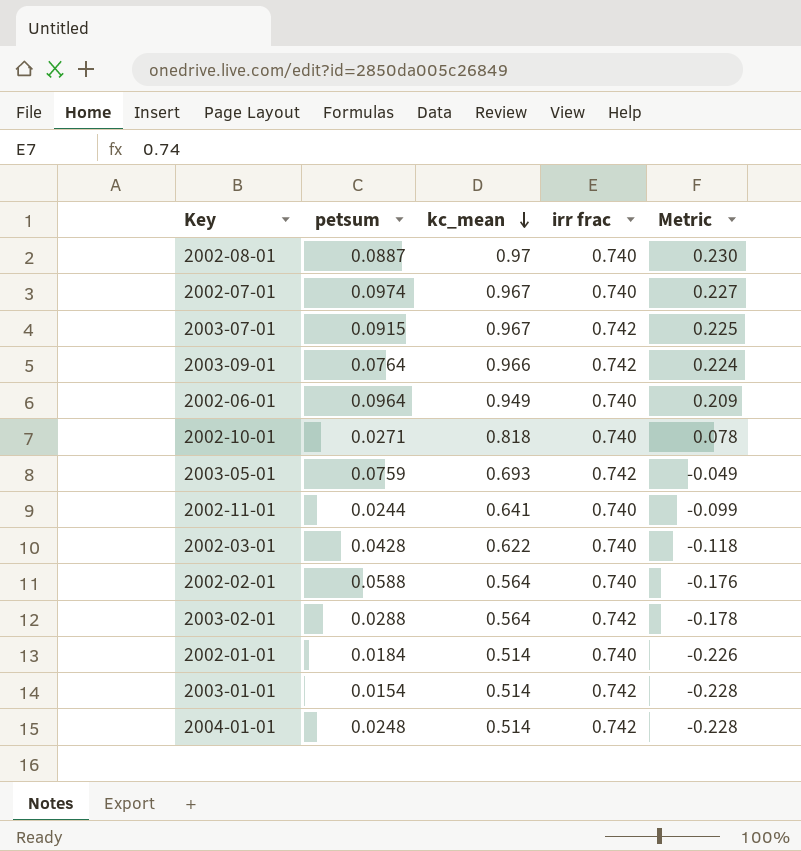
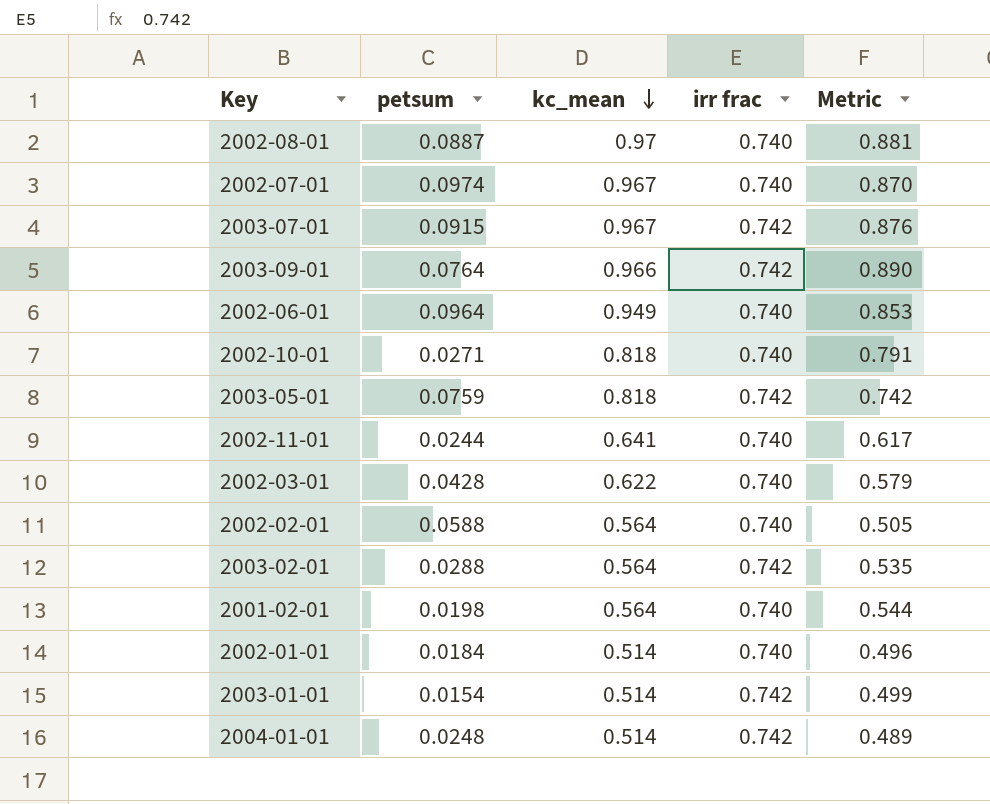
column Metric | formula: [kc_mean] - [irr frac] -> [kc_mean] - [petsum]
2003-05-01 | kc_mean: 0.693 -> 0.818
row 2001-02-01: none -> 0.0198 | 0.564 | 0.740 | 0.544

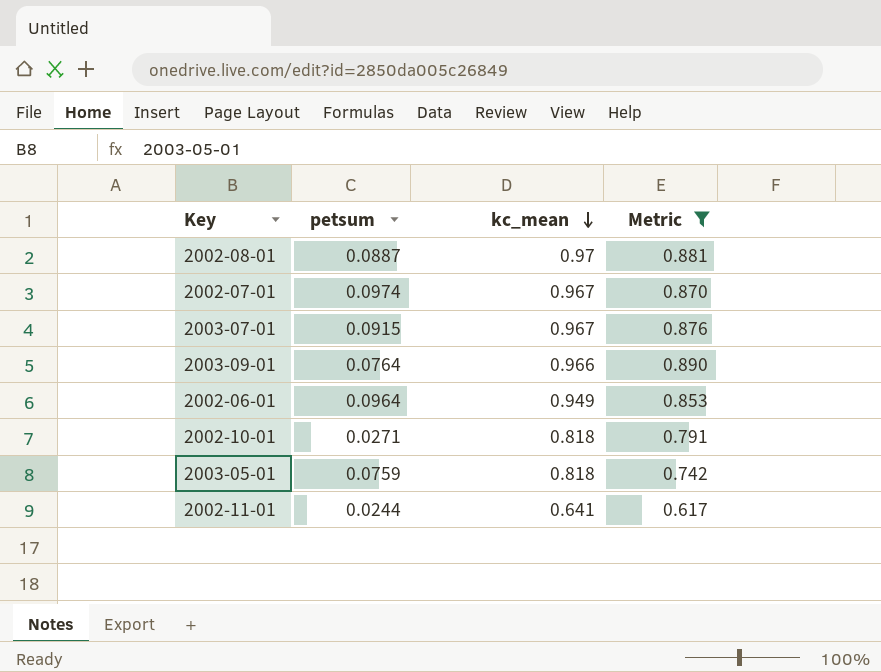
filter: none -> Metric >= 0.617
column irr frac | position: 4 -> none

